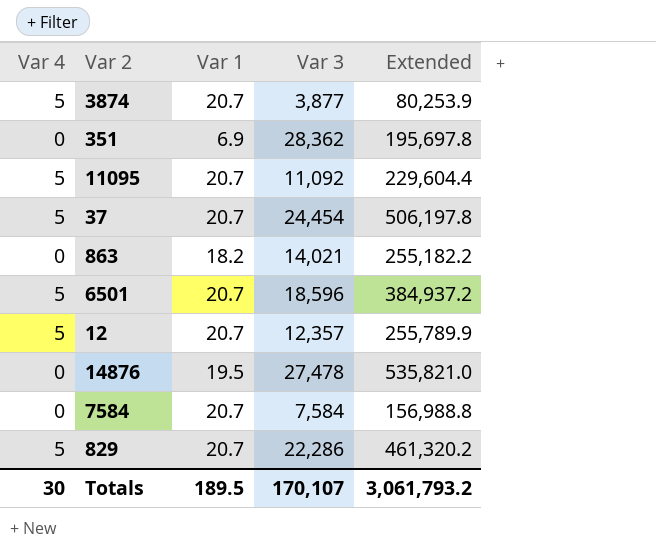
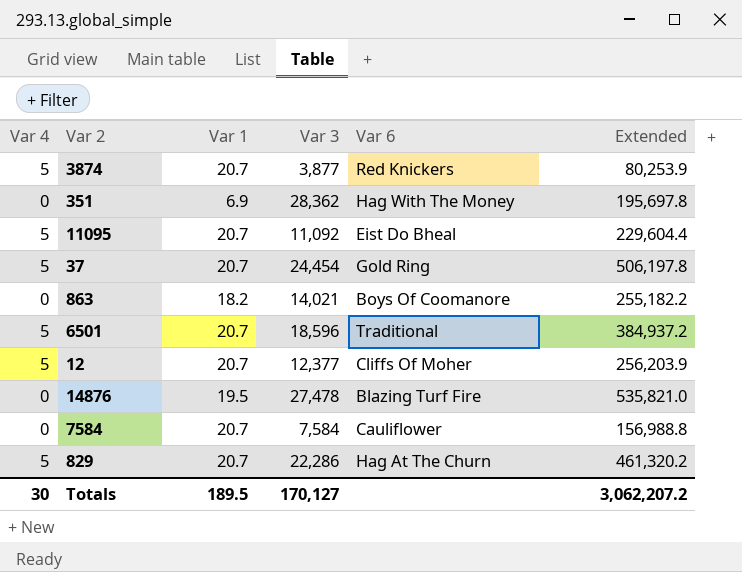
column Var 6 | position: none -> 5
12 | Var 3: 12,357 -> 12,377
12 | Extended: 255,789.9 -> 256,203.9
Totals | Var 3: 170,107 -> 170,127
Totals | Extended: 3,061,793.2 -> 3,062,207.2

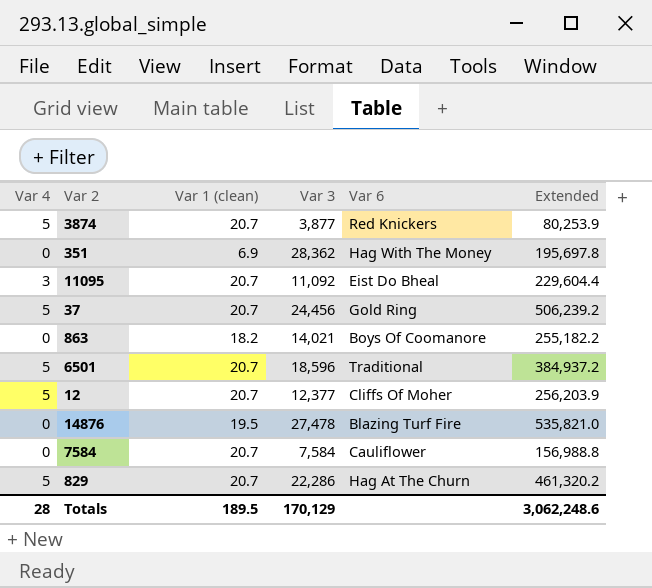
column name: Var 1 -> Var 1 (clean)
11095 | Var 4: 5 -> 3
37 | Var 3: 24,454 -> 24,456
37 | Extended: 506,197.8 -> 506,239.2
Totals | Var 4: 30 -> 28
Totals | Var 3: 170,127 -> 170,129
Totals | Extended: 3,062,207.2 -> 3,062,248.6

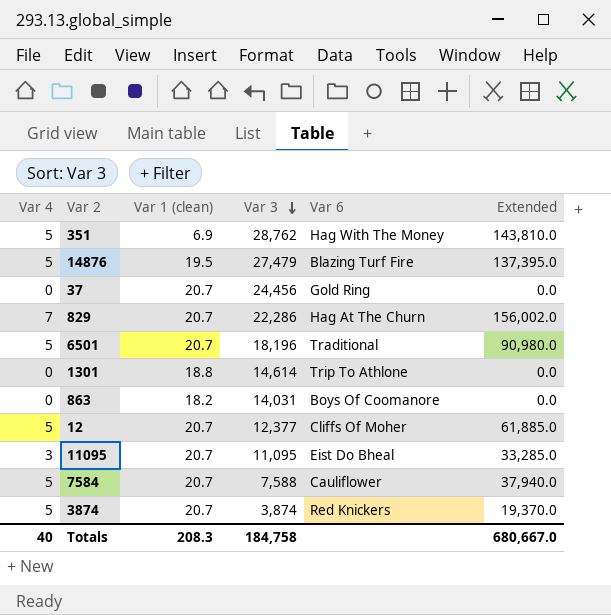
row order: none -> Var 3 descending
column Extended | formula: [Var 1 (clean)] * [Var 3] -> [Var 4] * [Var 3]
351 | Var 4: 0 -> 5
351 | Var 3: 28,362 -> 28,762
14876 | Var 4: 0 -> 5
14876 | Var 3: 27,478 -> 27,479
37 | Var 4: 5 -> 0
829 | Var 4: 5 -> 7
6501 | Var 3: 18,596 -> 18,196
row 1301: none -> 0 | 18.8 | 14,614 | Trip To Athlone | 0.0
863 | Var 3: 14,021 -> 14,031
11095 | Var 3: 11,092 -> 11,095
7584 | Var 4: 0 -> 5
7584 | Var 3: 7,584 -> 7,588
3874 | Var 3: 3,877 -> 3,874
Totals | Var 4: 28 -> 40
Totals | Var 1 (clean): 189.5 -> 208.3
Totals | Var 3: 170,129 -> 184,758
Totals | Extended: 3,062,248.6 -> 680,667.0

